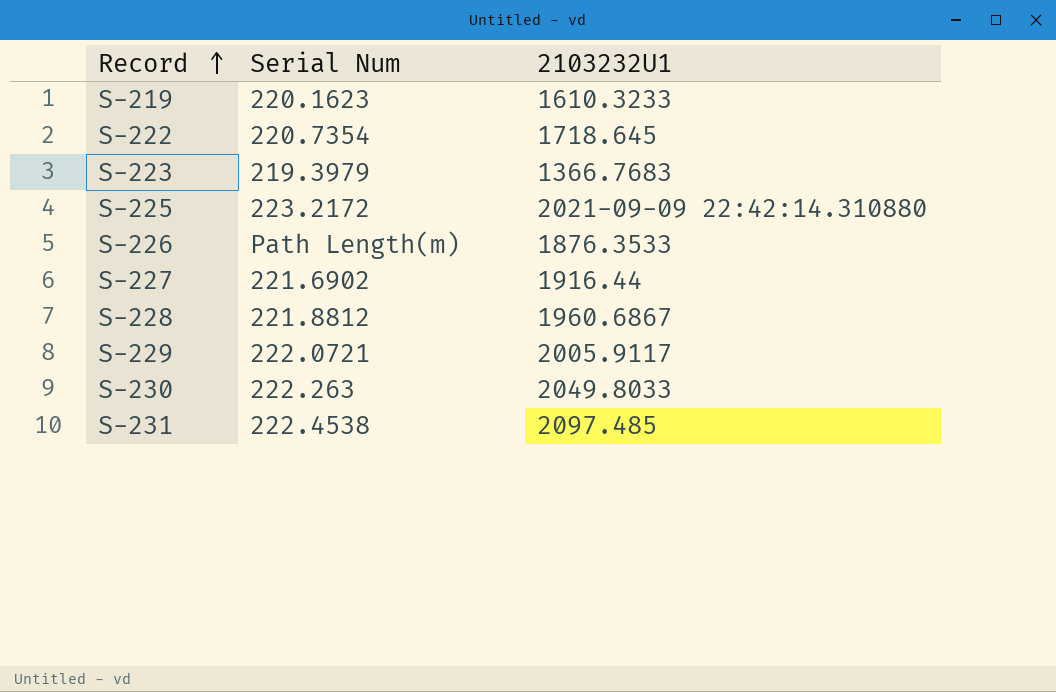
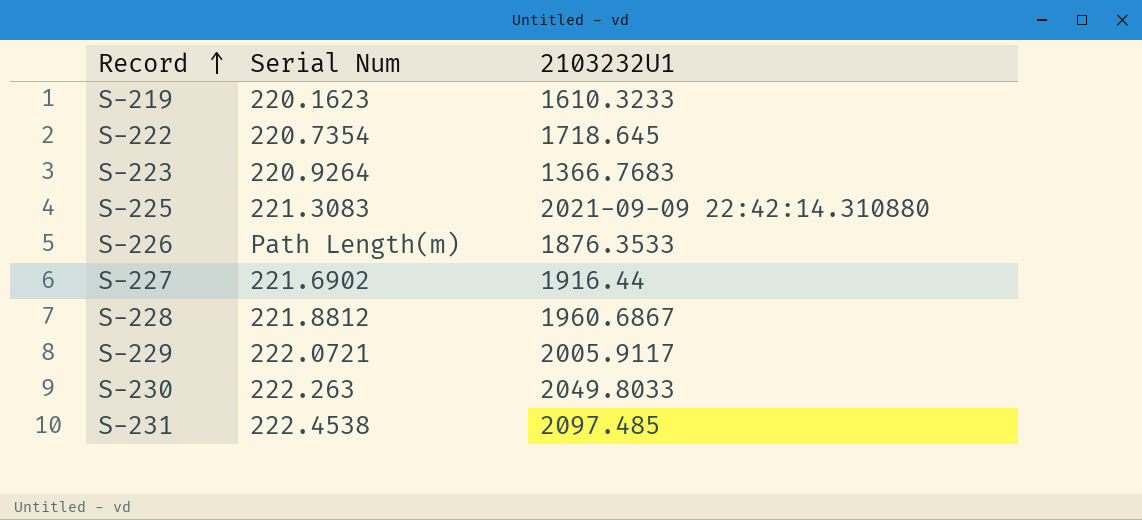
S-223 | Serial Num: 219.3979 -> 220.9264
S-225 | Serial Num: 223.2172 -> 221.3083

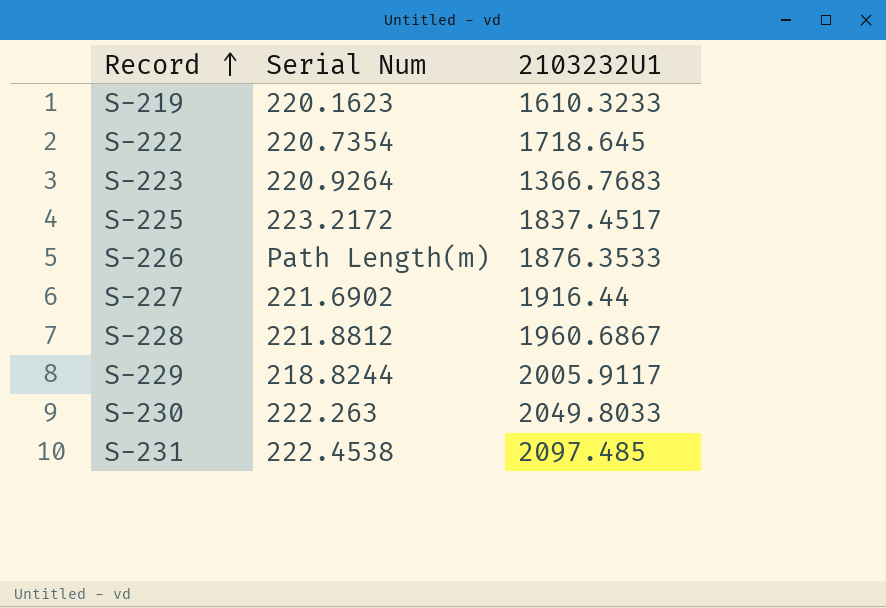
S-225 | Serial Num: 221.3083 -> 223.2172
S-225 | 2103232U1: 2021-09-09 22:42:14.310880 -> 1837.4517
S-229 | Serial Num: 222.0721 -> 218.8244

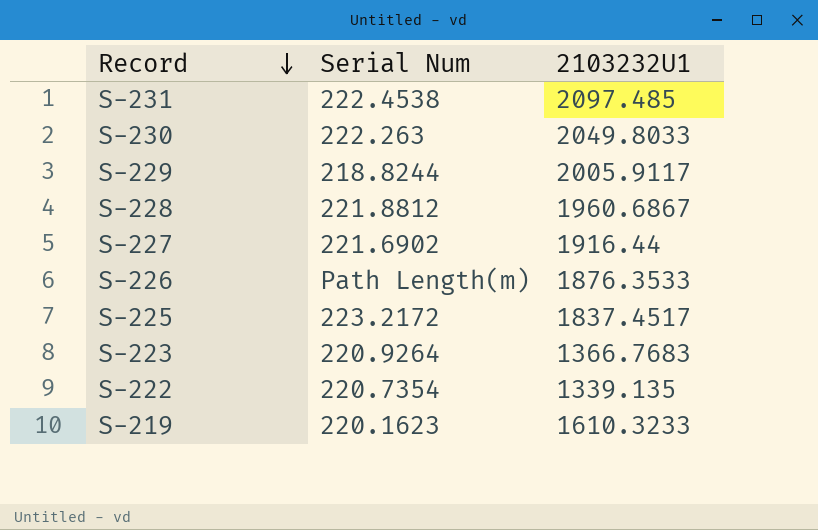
row order: Record ascending -> Record descending
S-222 | 2103232U1: 1718.645 -> 1339.135

